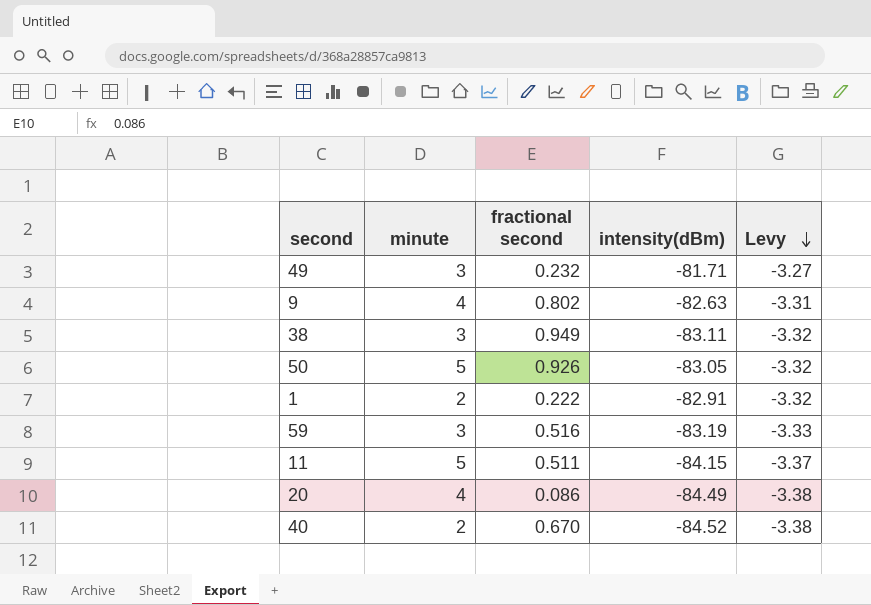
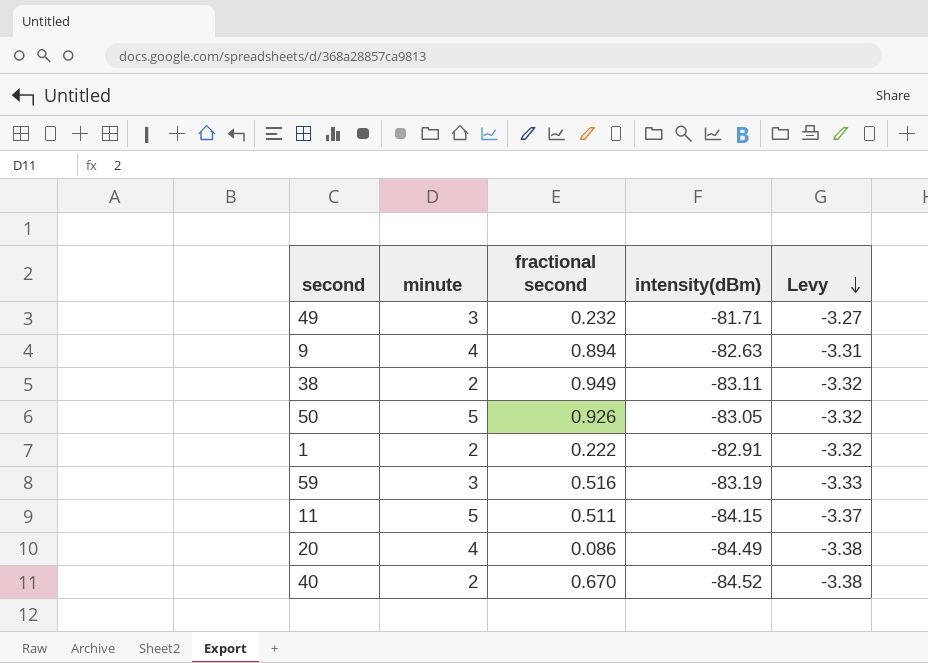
9 | fractional second: 0.802 -> 0.894
38 | minute: 3 -> 2

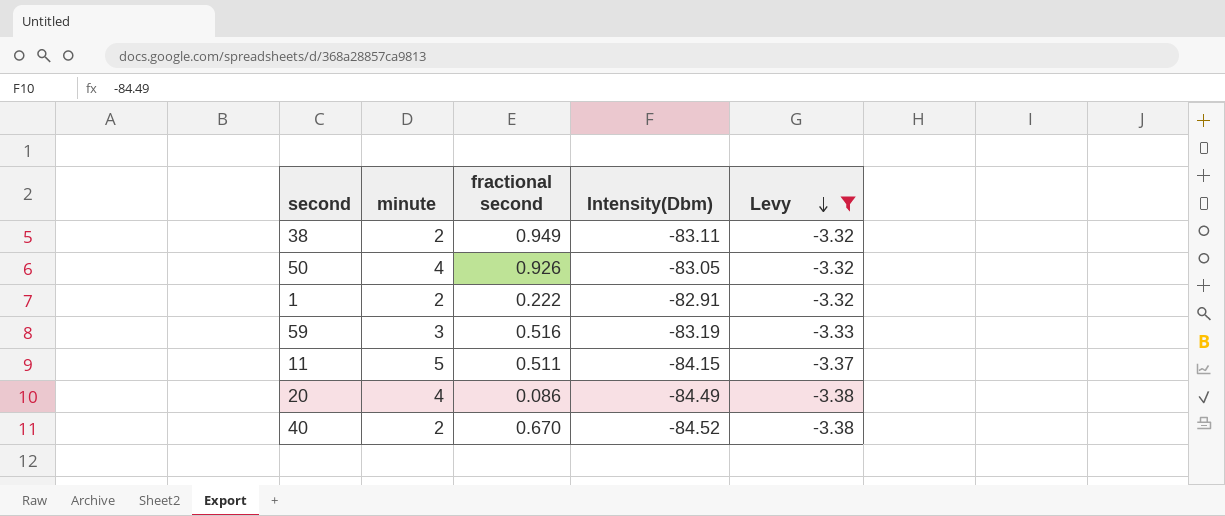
filter: none -> Levy <= -3.32
column name: intensity(dBm) -> Intensity(Dbm)
50 | minute: 5 -> 4

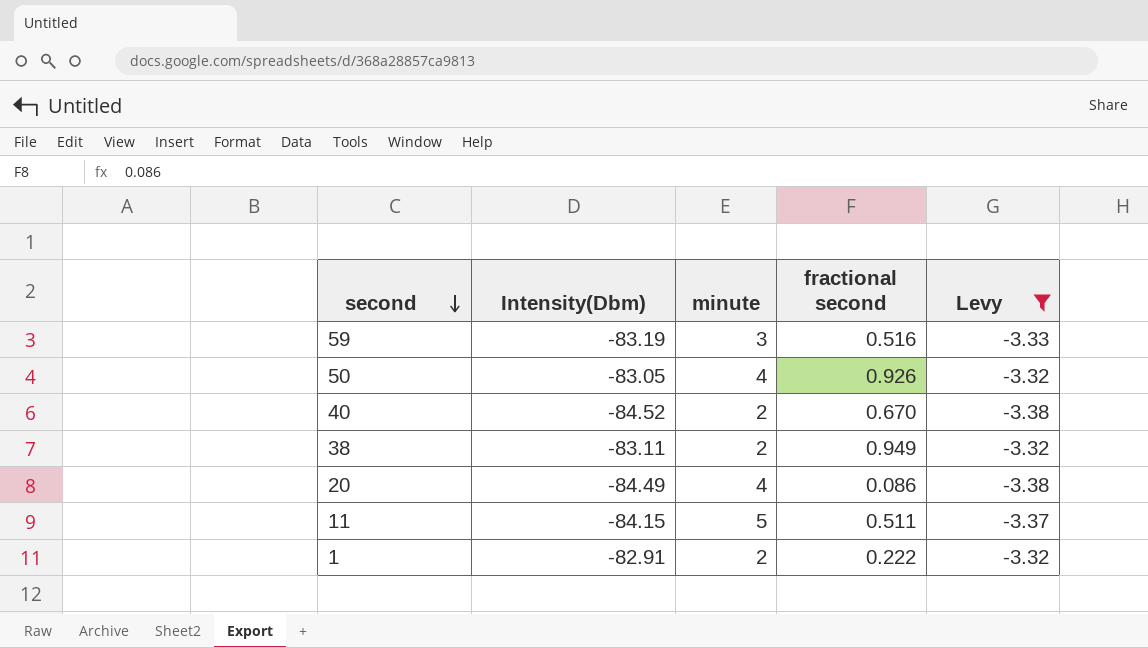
row order: Levy descending -> second descending
column Intensity(Dbm) | position: 4 -> 2

